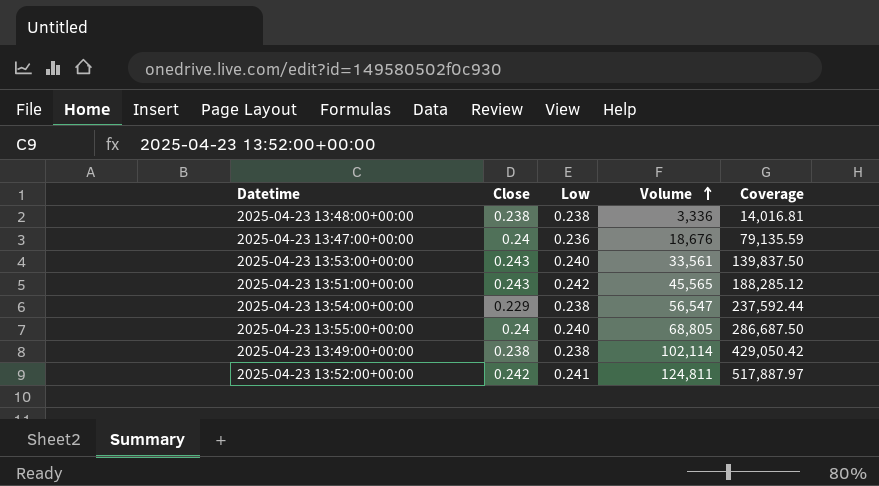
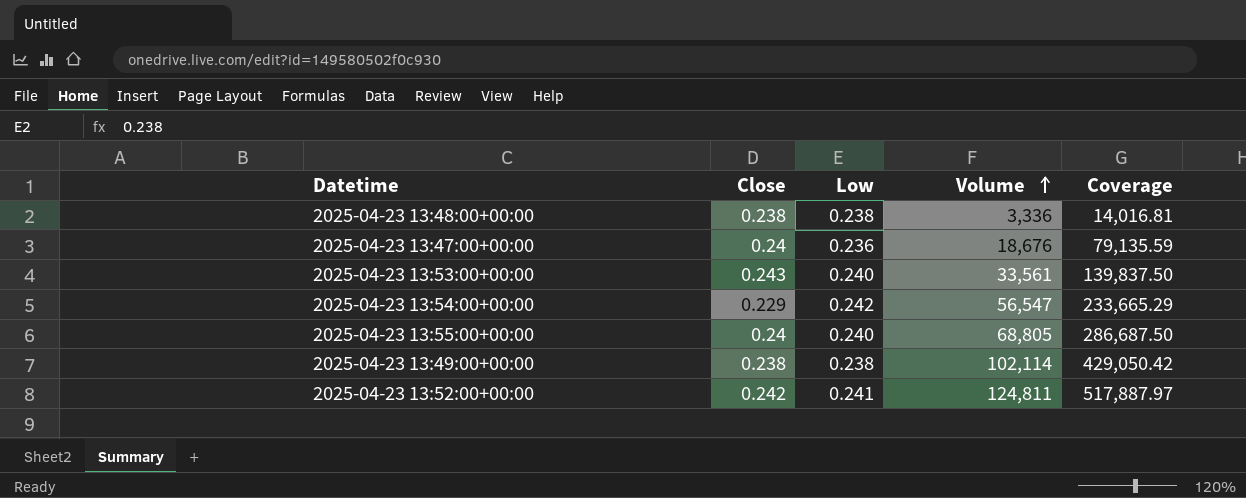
row 2025-04-23 13:51:00+00:00: 0.243 | 0.242 | 45,565 | 188,285.12 -> none
2025-04-23 13:54:00+00:00 | Low: 0.238 -> 0.242
2025-04-23 13:54:00+00:00 | Coverage: 237,592.44 -> 233,665.29

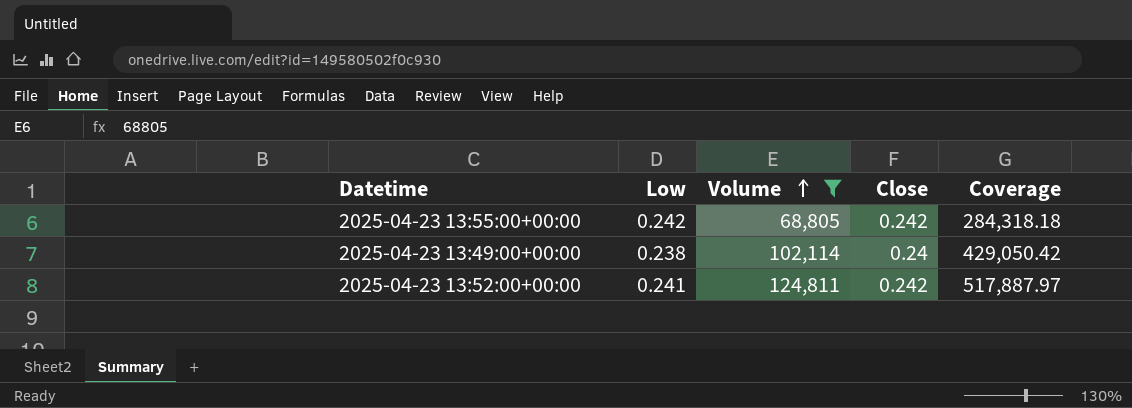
filter: none -> Volume >= 68,805
column Close | position: 2 -> 4
2025-04-23 13:55:00+00:00 | Low: 0.240 -> 0.242
2025-04-23 13:55:00+00:00 | Close: 0.24 -> 0.242
2025-04-23 13:55:00+00:00 | Coverage: 286,687.50 -> 284,318.18
2025-04-23 13:49:00+00:00 | Close: 0.238 -> 0.24

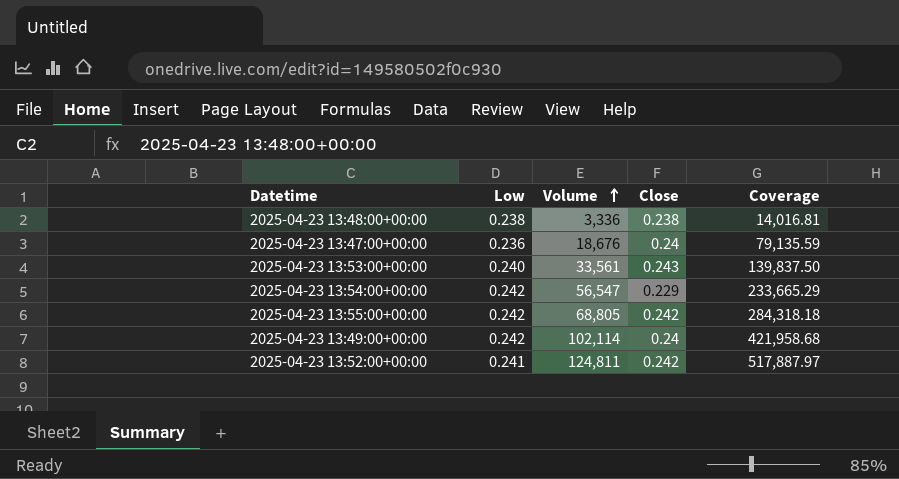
filter: Volume >= 68,805 -> none
2025-04-23 13:49:00+00:00 | Low: 0.238 -> 0.242
2025-04-23 13:49:00+00:00 | Coverage: 429,050.42 -> 421,958.68

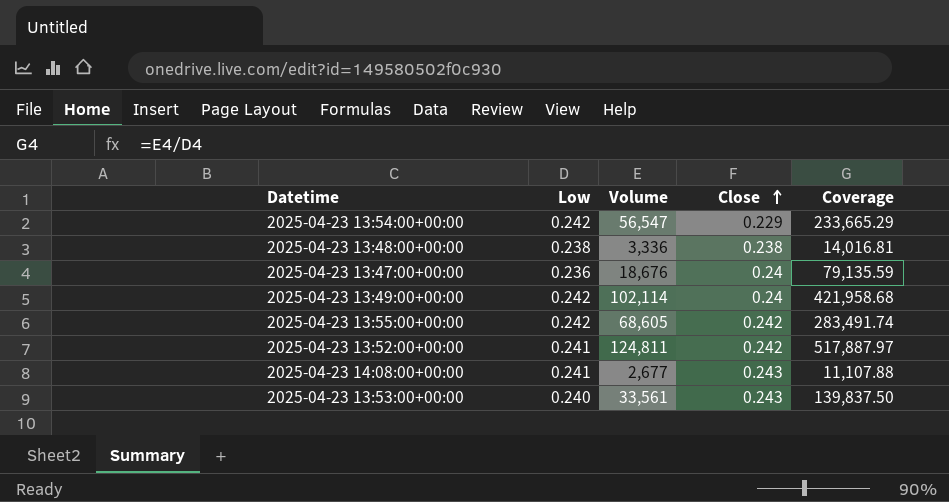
row order: Volume ascending -> Close ascending
2025-04-23 13:55:00+00:00 | Volume: 68,805 -> 68,605
2025-04-23 13:55:00+00:00 | Coverage: 284,318.18 -> 283,491.74
row 2025-04-23 14:08:00+00:00: none -> 0.241 | 2,677 | 0.243 | 11,107.88

